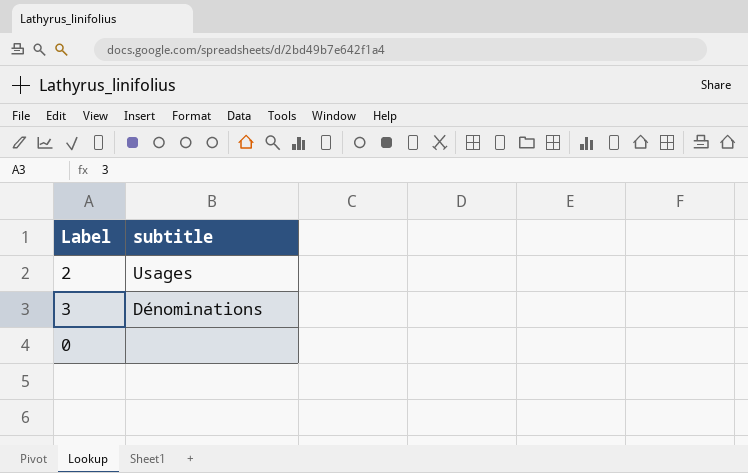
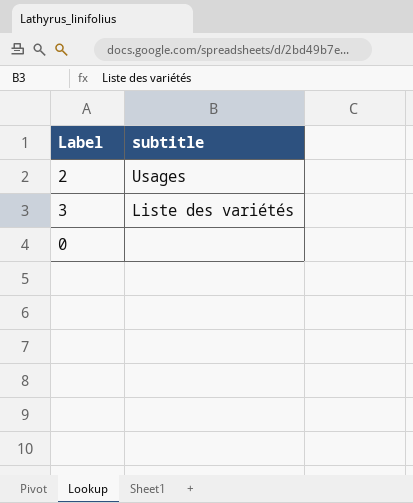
3 | subtitle: Dénominations -> Liste des variétés

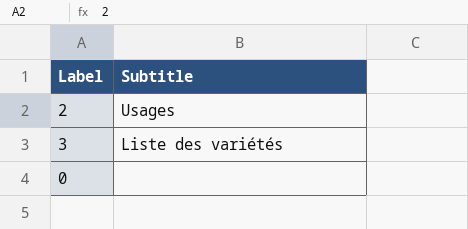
column name: subtitle -> Subtitle

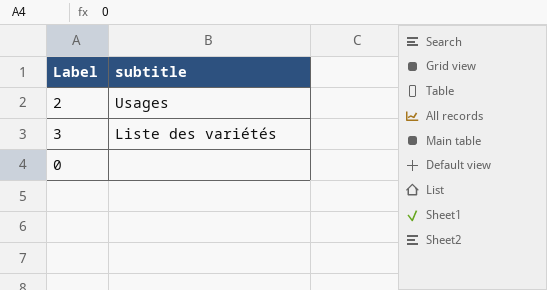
column name: Subtitle -> subtitle

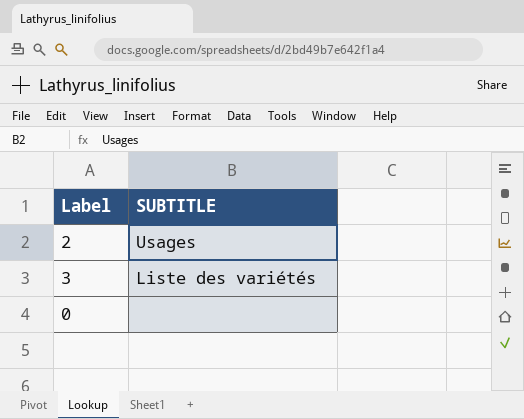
column name: subtitle -> SUBTITLE

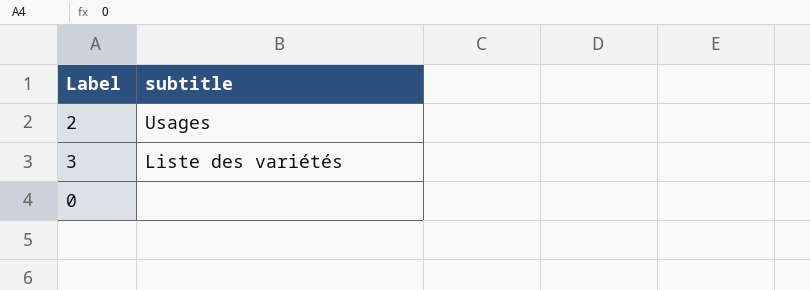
column name: SUBTITLE -> subtitle

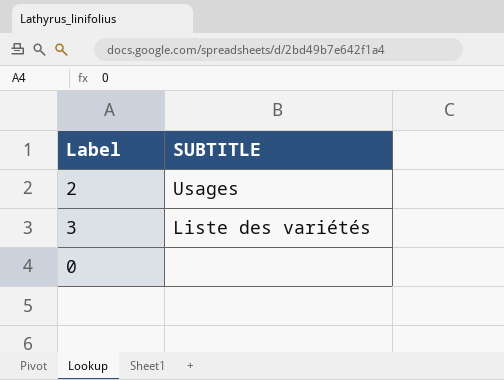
column name: subtitle -> SUBTITLE

